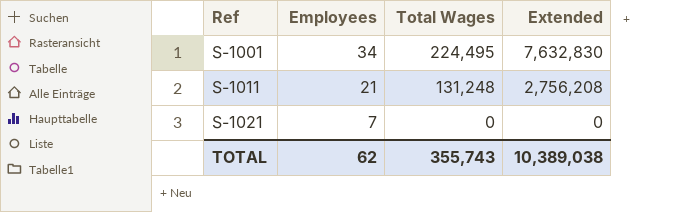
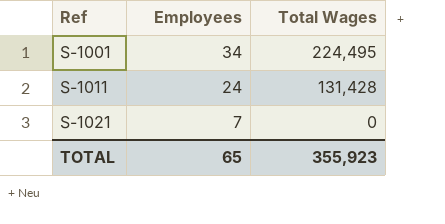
column Extended | formula: [Employees] * [Total Wages] -> none
S-1011 | Employees: 21 -> 24
S-1011 | Total Wages: 131,248 -> 131,428
TOTAL | Employees: 62 -> 65
TOTAL | Total Wages: 355,743 -> 355,923

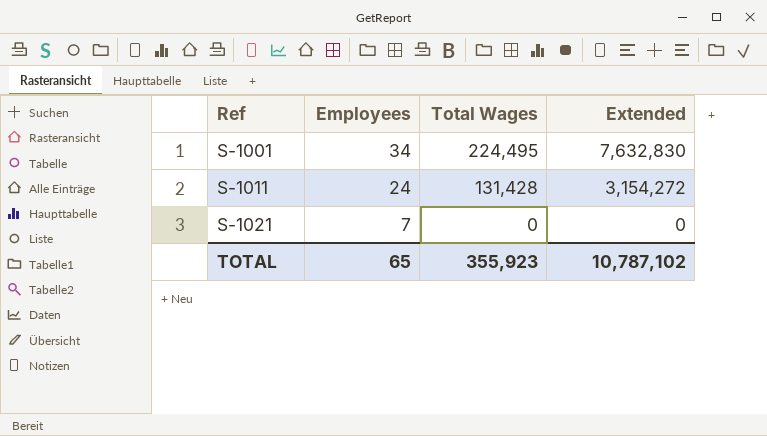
column Extended | formula: none -> [Employees] * [Total Wages]

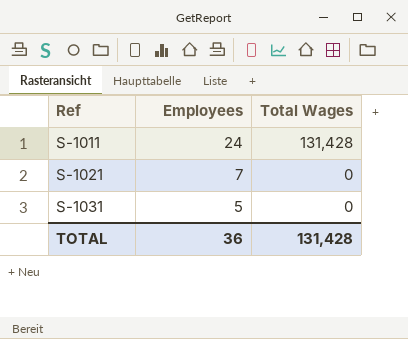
column Extended | formula: [Employees] * [Total Wages] -> none
row S-1001: 34 | 224,495 | 7,632,830 -> none
row S-1031: none -> 5 | 0
TOTAL | Employees: 65 -> 36
TOTAL | Total Wages: 355,923 -> 131,428

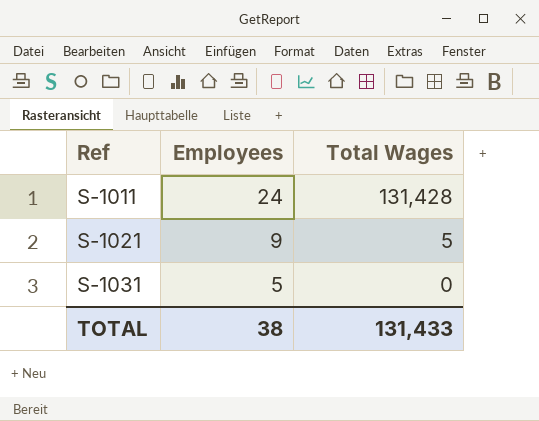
S-1021 | Employees: 7 -> 9
S-1021 | Total Wages: 0 -> 5
TOTAL | Employees: 36 -> 38
TOTAL | Total Wages: 131,428 -> 131,433

